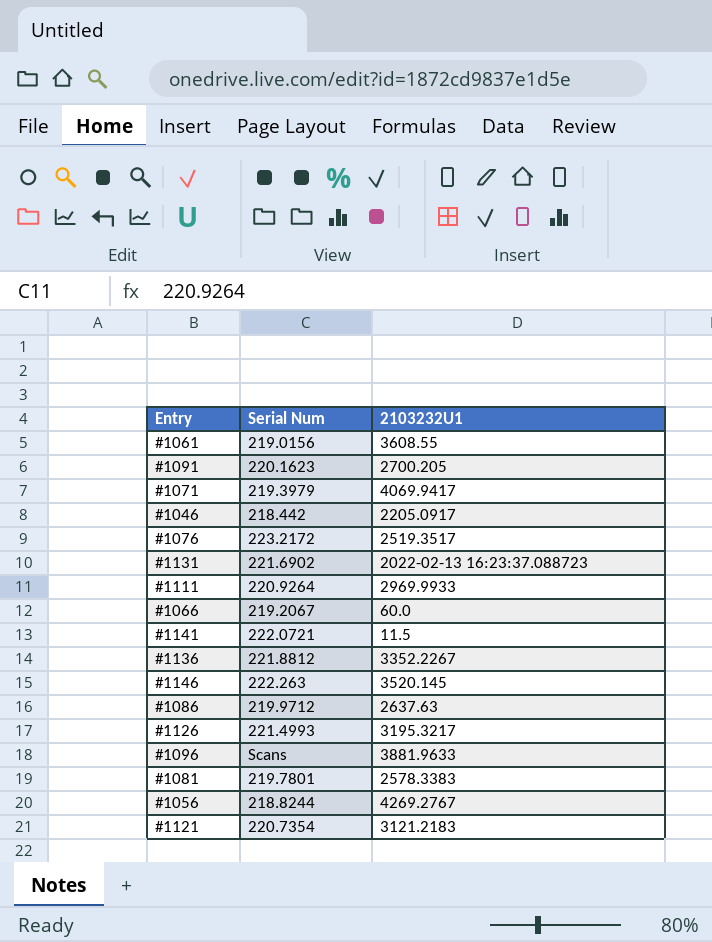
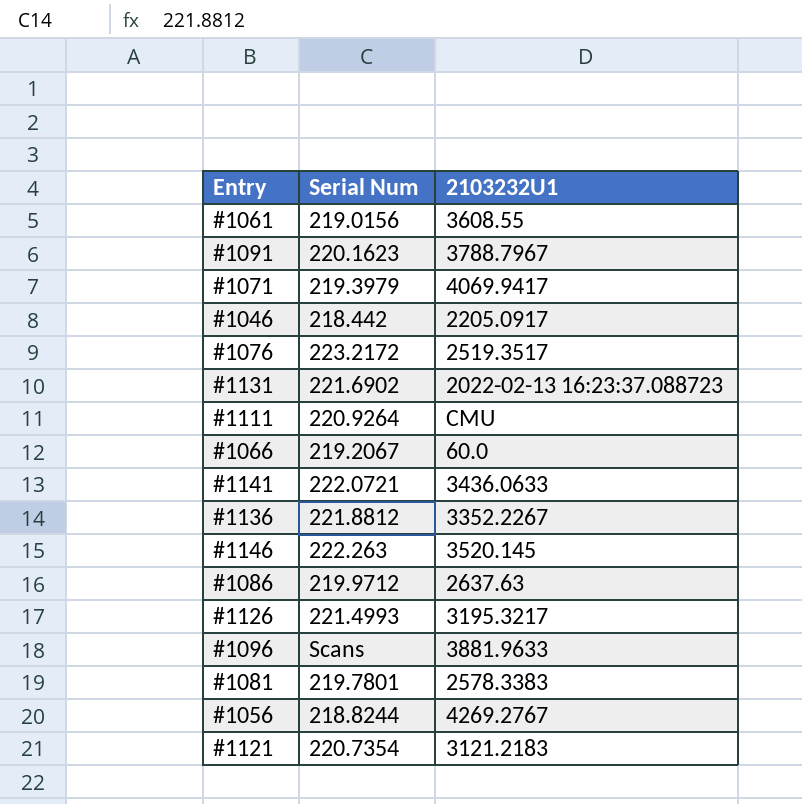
#1091 | 2103232U1: 2700.205 -> 3788.7967
#1111 | 2103232U1: 2969.9933 -> CMU
#1141 | 2103232U1: 11.5 -> 3436.0633

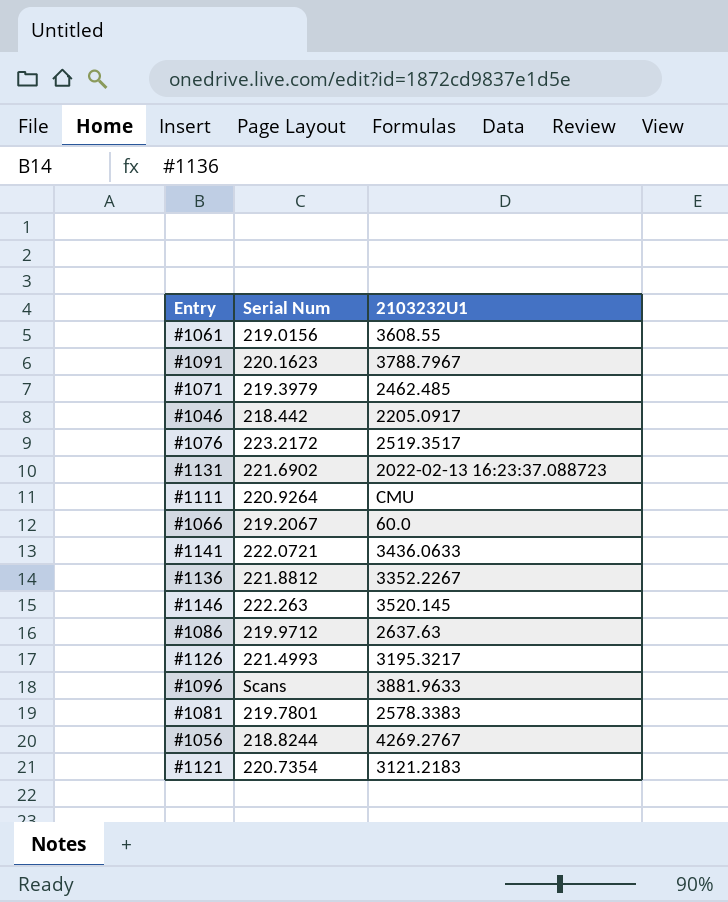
#1071 | 2103232U1: 4069.9417 -> 2462.485

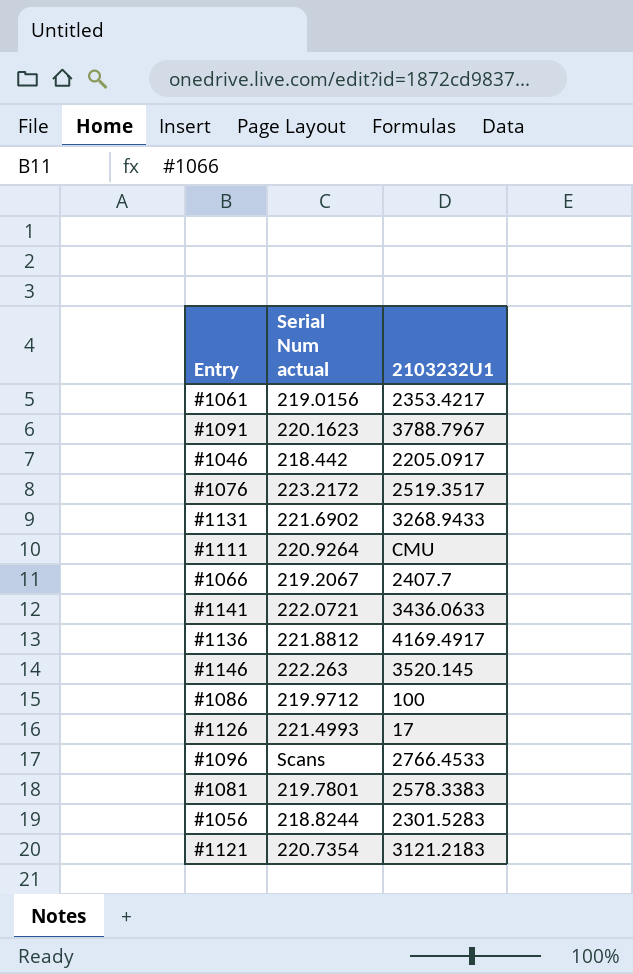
column name: Serial Num -> Serial Num actual
row #1071: 219.3979 | 2462.485 -> none
#1061 | 2103232U1: 3608.55 -> 2353.4217
#1131 | 2103232U1: 2022-02-13 16:23:37.088723 -> 3268.9433
#1066 | 2103232U1: 60.0 -> 2407.7
#1136 | 2103232U1: 3352.2267 -> 4169.4917
#1086 | 2103232U1: 2637.63 -> 100
#1126 | 2103232U1: 3195.3217 -> 17
#1096 | 2103232U1: 3881.9633 -> 2766.4533
#1056 | 2103232U1: 4269.2767 -> 2301.5283

